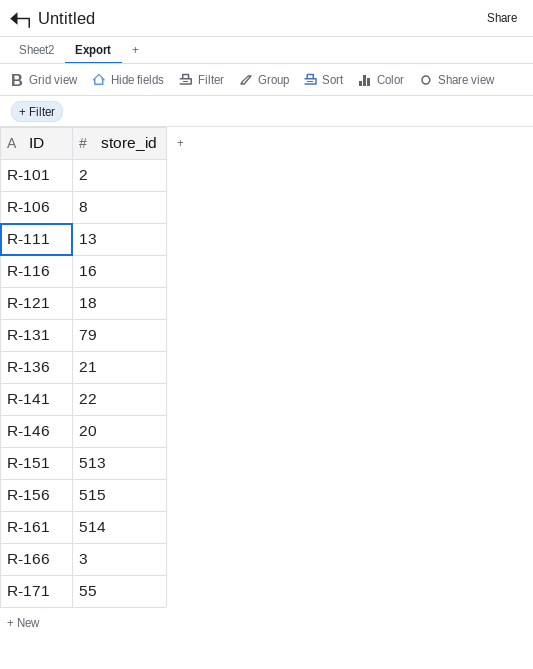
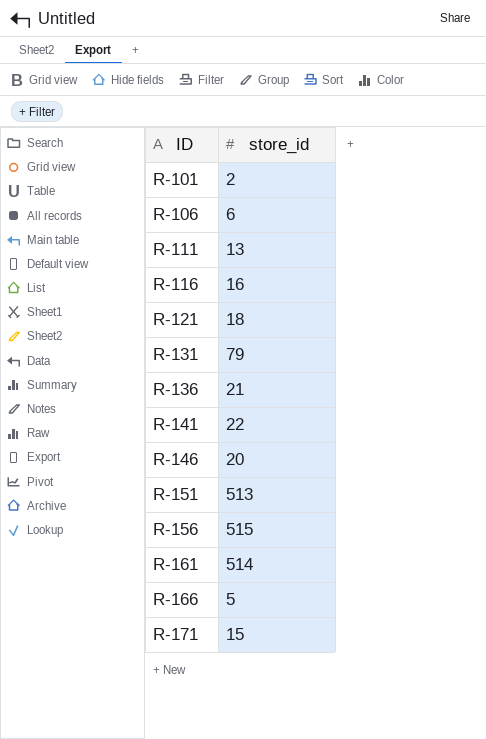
R-106 | store_id: 8 -> 6
R-166 | store_id: 3 -> 5
R-171 | store_id: 55 -> 15

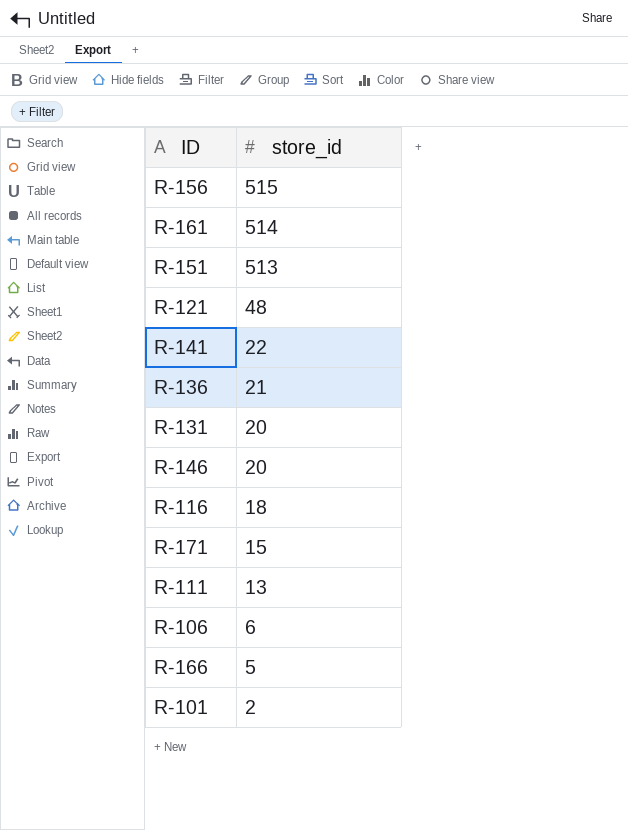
row order: ID ascending -> store_id descending
R-121 | store_id: 18 -> 48
R-131 | store_id: 79 -> 20
R-116 | store_id: 16 -> 18

